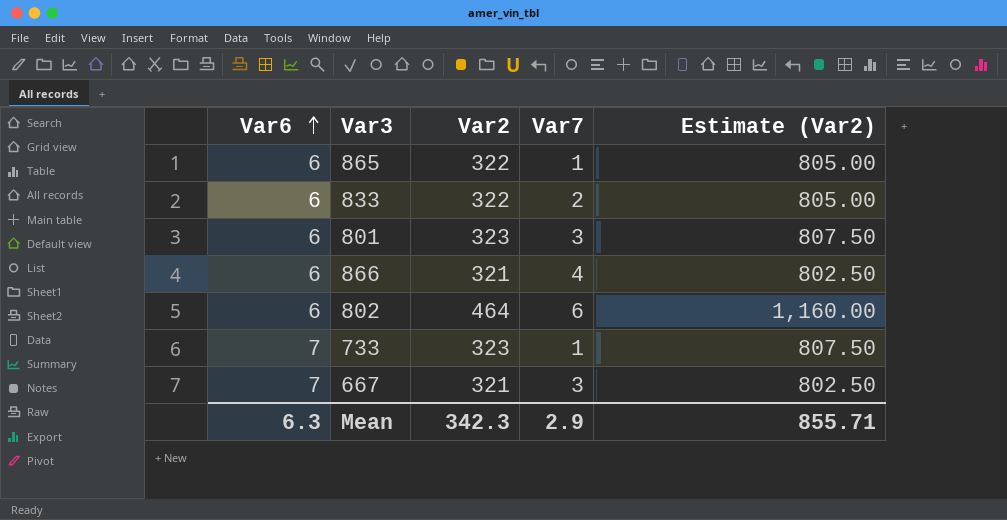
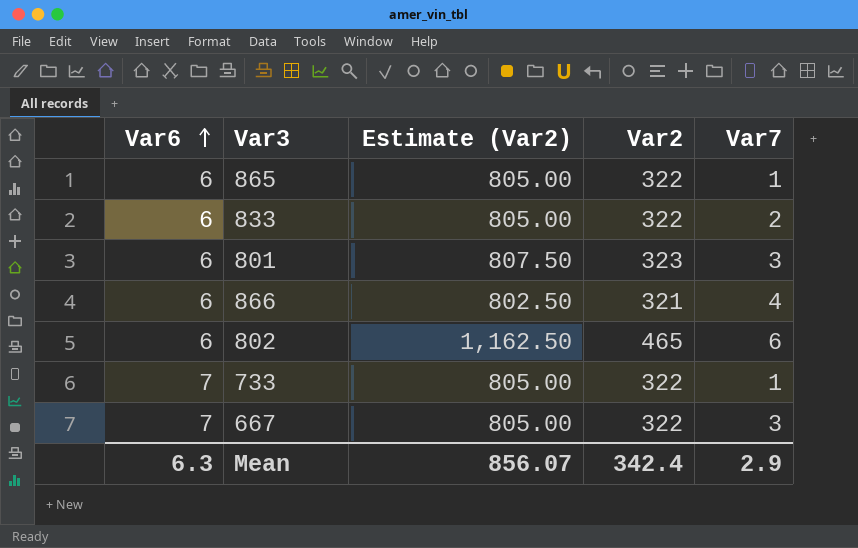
column Estimate (Var2) | position: 5 -> 3
802 | Estimate (Var2): 1,160.00 -> 1,162.50
802 | Var2: 464 -> 465
733 | Estimate (Var2): 807.50 -> 805.00
733 | Var2: 323 -> 322
667 | Estimate (Var2): 802.50 -> 805.00
667 | Var2: 321 -> 322
Mean | Estimate (Var2): 855.71 -> 856.07
Mean | Var2: 342.3 -> 342.4

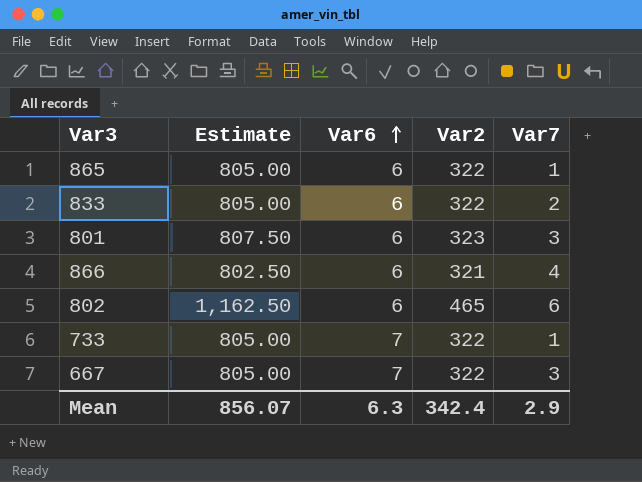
column name: Estimate (Var2) -> Estimate
column Var6 | position: 1 -> 3

